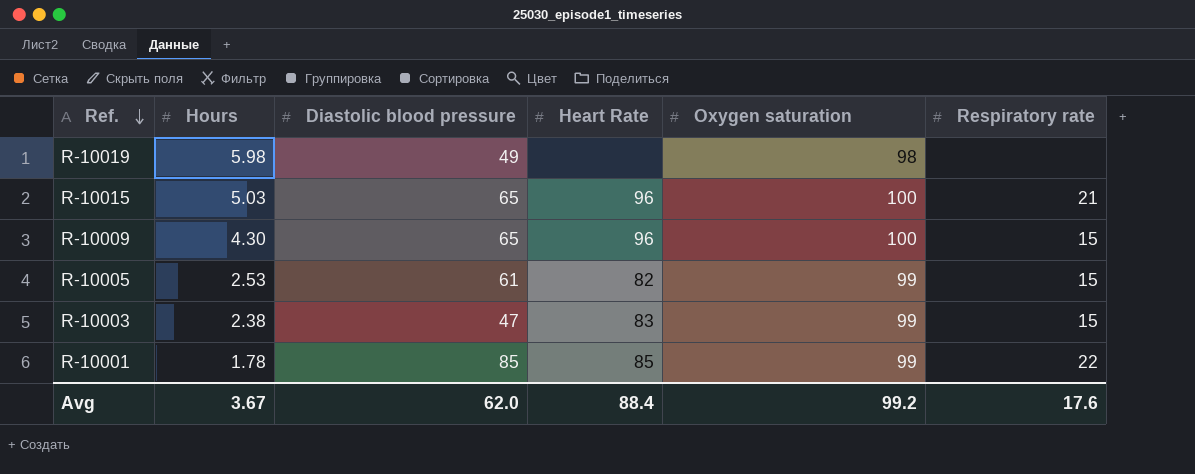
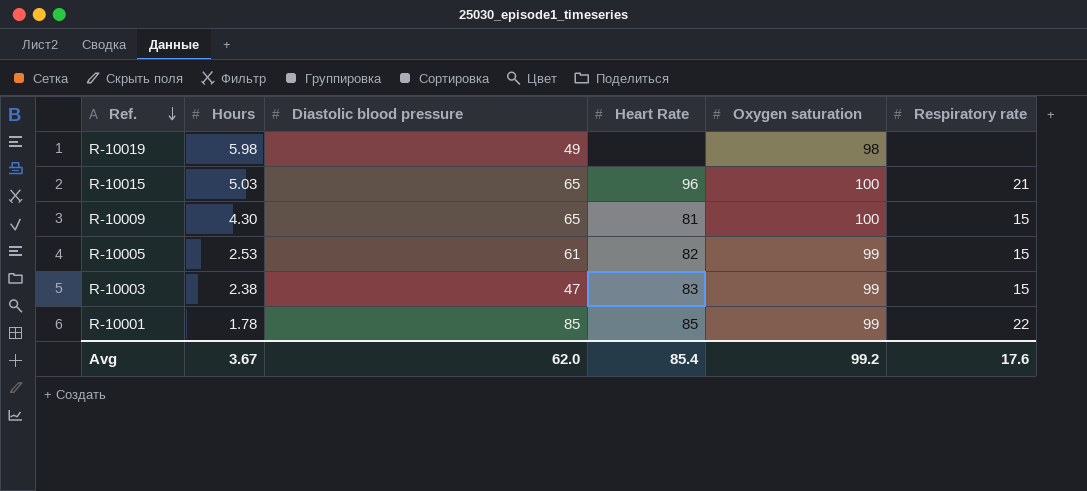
R-10009 | Heart Rate: 96 -> 81
Avg | Heart Rate: 88.4 -> 85.4

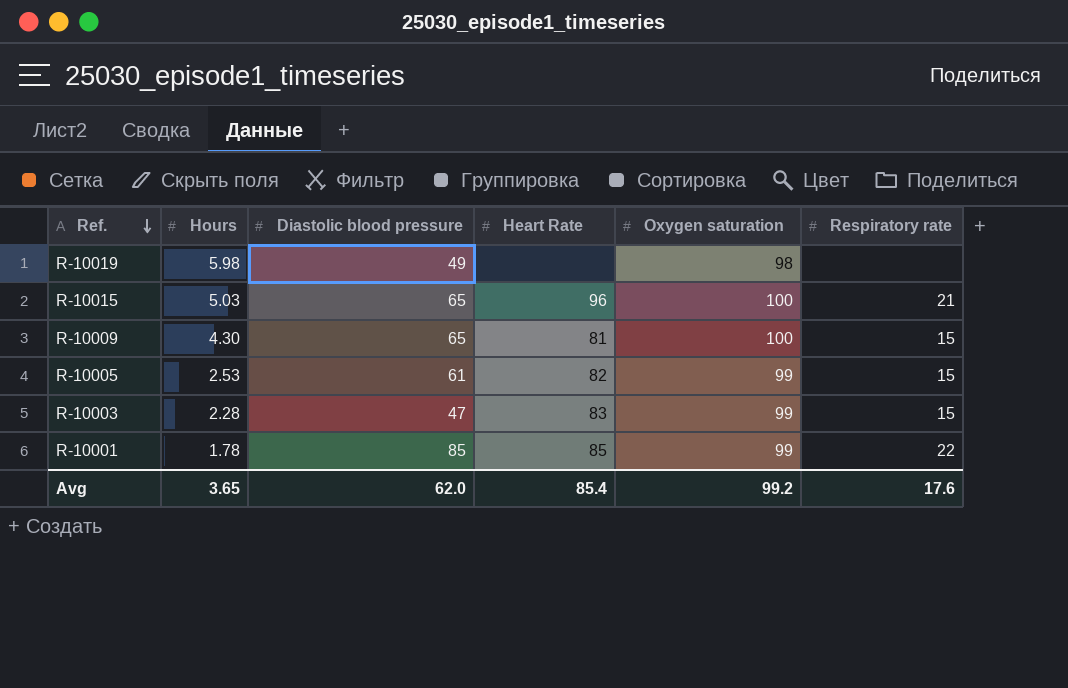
R-10003 | Hours: 2.38 -> 2.28
Avg | Hours: 3.67 -> 3.65

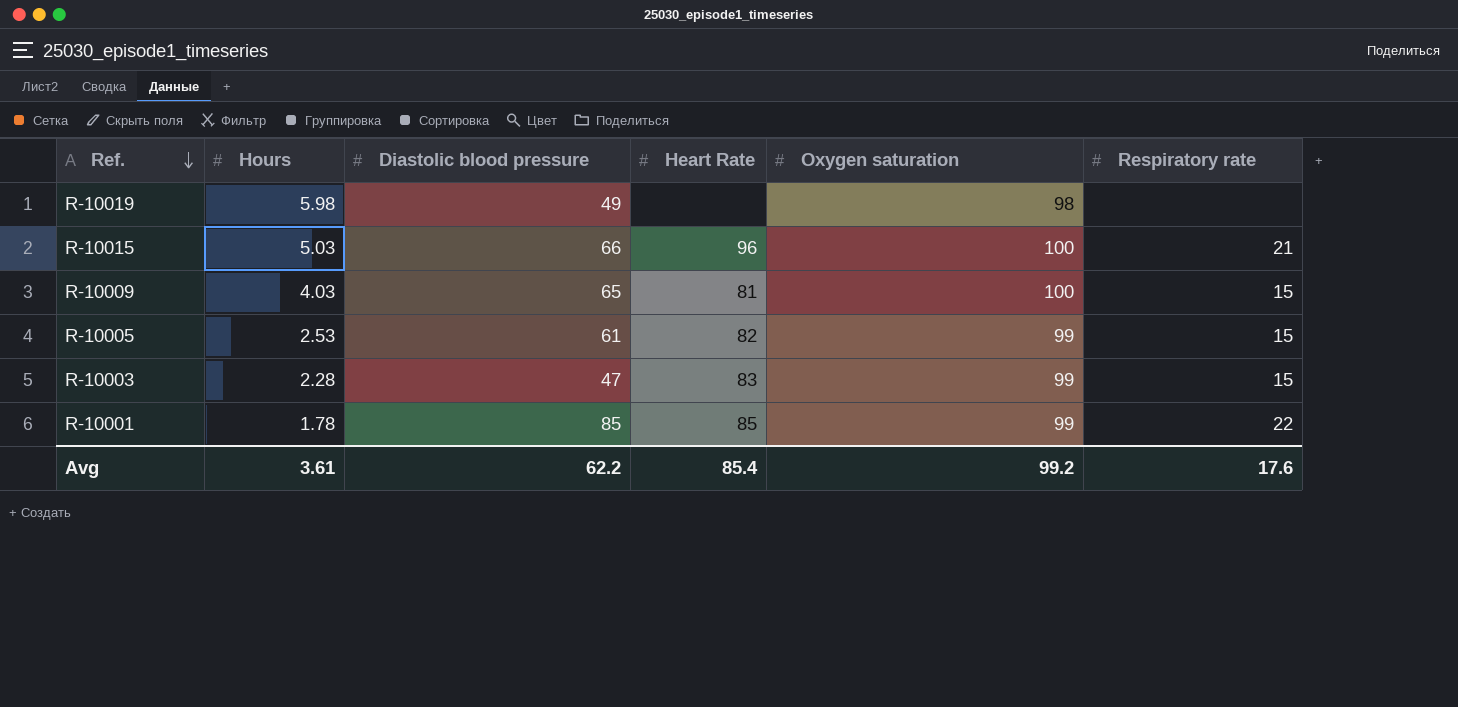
R-10015 | Diastolic blood pressure: 65 -> 66
R-10009 | Hours: 4.30 -> 4.03
Avg | Hours: 3.65 -> 3.61
Avg | Diastolic blood pressure: 62.0 -> 62.2

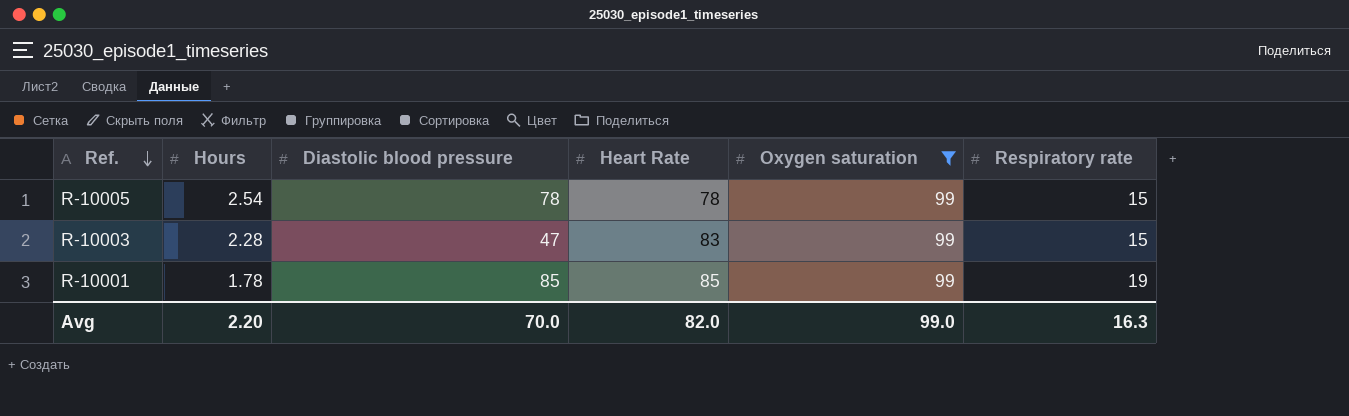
filter: none -> Oxygen saturation = 99
R-10005 | Hours: 2.53 -> 2.54
R-10005 | Diastolic blood pressure: 61 -> 78
R-10005 | Heart Rate: 82 -> 78
R-10001 | Respiratory rate: 22 -> 19
Avg | Hours: 3.61 -> 2.20
Avg | Diastolic blood pressure: 62.2 -> 70.0
Avg | Heart Rate: 85.4 -> 82.0
Avg | Oxygen saturation: 99.2 -> 99.0
Avg | Respiratory rate: 17.6 -> 16.3

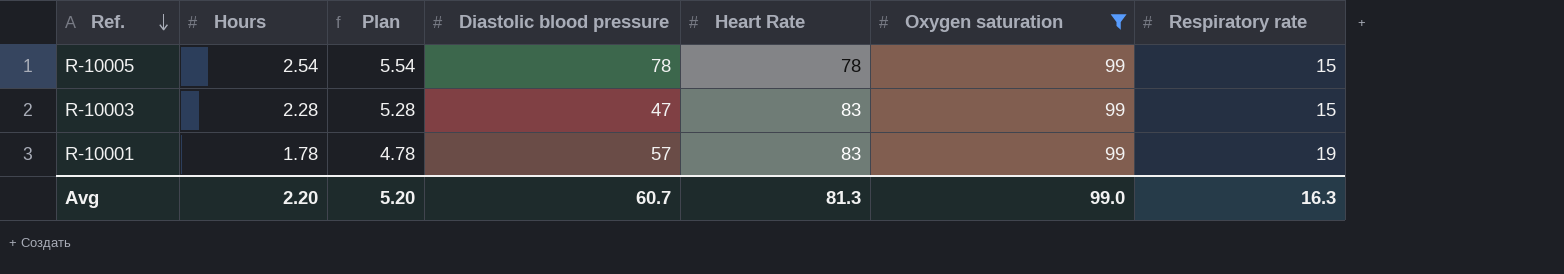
column Plan | formula: none -> [Hours] + 3
R-10001 | Diastolic blood pressure: 85 -> 57
R-10001 | Heart Rate: 85 -> 83
Avg | Diastolic blood pressure: 70.0 -> 60.7
Avg | Heart Rate: 82.0 -> 81.3

